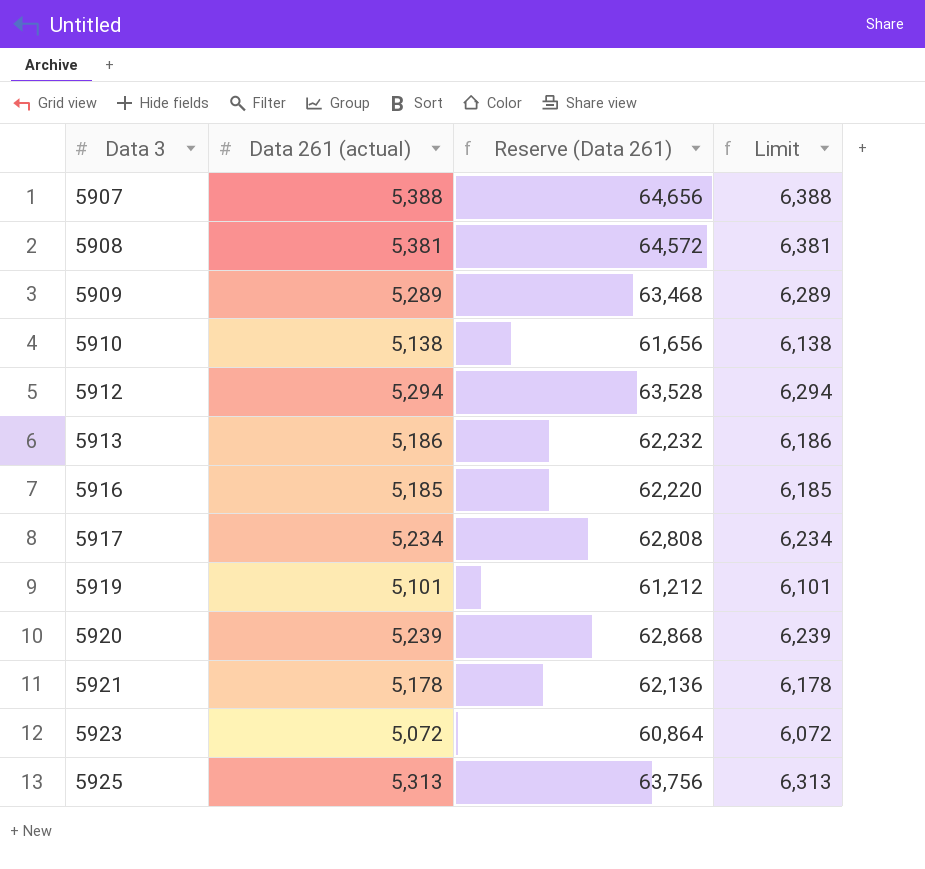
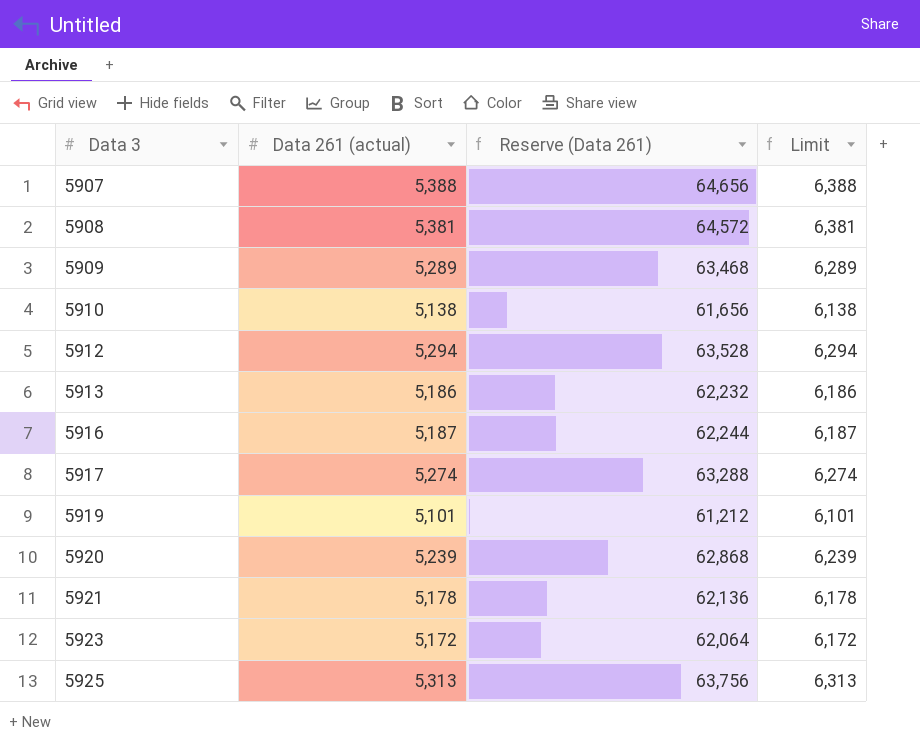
5916 | Data 261 (actual): 5,185 -> 5,187
5916 | Reserve (Data 261): 62,220 -> 62,244
5916 | Limit: 6,185 -> 6,187
5917 | Data 261 (actual): 5,234 -> 5,274
5917 | Reserve (Data 261): 62,808 -> 63,288
5917 | Limit: 6,234 -> 6,274
5923 | Data 261 (actual): 5,072 -> 5,172
5923 | Reserve (Data 261): 60,864 -> 62,064
5923 | Limit: 6,072 -> 6,172

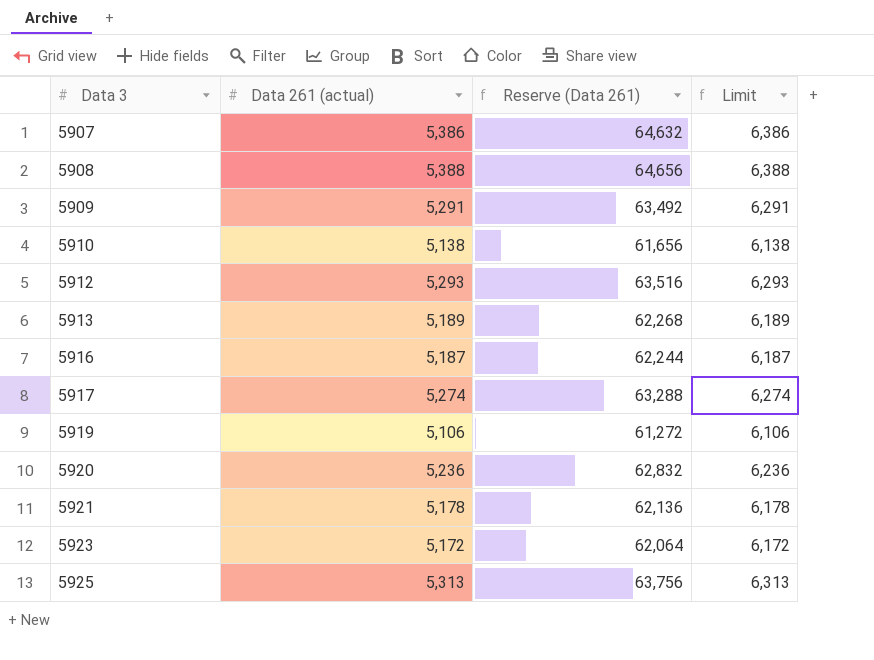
5907 | Data 261 (actual): 5,388 -> 5,386
5907 | Reserve (Data 261): 64,656 -> 64,632
5907 | Limit: 6,388 -> 6,386
5908 | Data 261 (actual): 5,381 -> 5,388
5908 | Reserve (Data 261): 64,572 -> 64,656
5908 | Limit: 6,381 -> 6,388
5909 | Data 261 (actual): 5,289 -> 5,291
5909 | Reserve (Data 261): 63,468 -> 63,492
5909 | Limit: 6,289 -> 6,291
5912 | Data 261 (actual): 5,294 -> 5,293
5912 | Reserve (Data 261): 63,528 -> 63,516
5912 | Limit: 6,294 -> 6,293
5913 | Data 261 (actual): 5,186 -> 5,189
5913 | Reserve (Data 261): 62,232 -> 62,268
5913 | Limit: 6,186 -> 6,189
5919 | Data 261 (actual): 5,101 -> 5,106
5919 | Reserve (Data 261): 61,212 -> 61,272
5919 | Limit: 6,101 -> 6,106
5920 | Data 261 (actual): 5,239 -> 5,236
5920 | Reserve (Data 261): 62,868 -> 62,832
5920 | Limit: 6,239 -> 6,236

